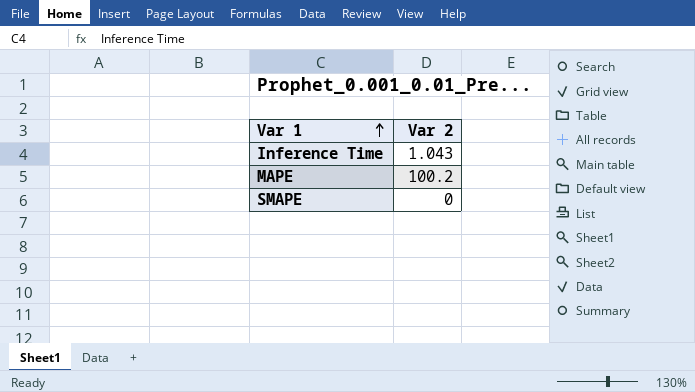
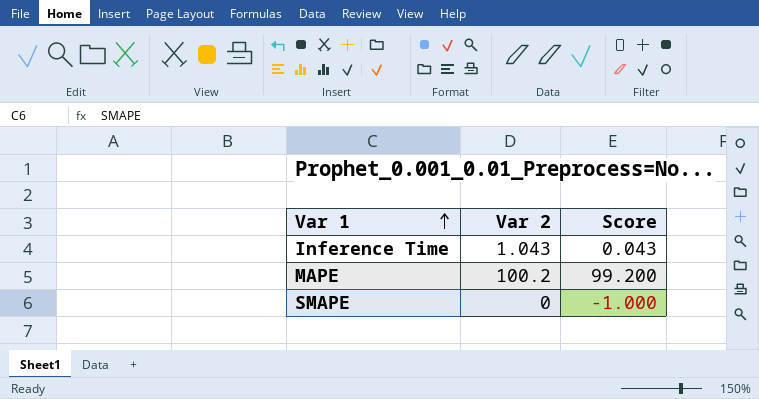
column Score | formula: none -> [Var 2] - 1

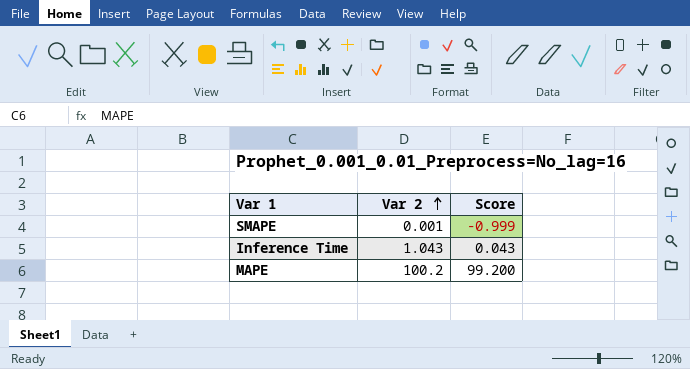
row order: Var 1 ascending -> Var 2 ascending
SMAPE | Var 2: 0 -> 0.001
SMAPE | Score: -1.000 -> -0.999

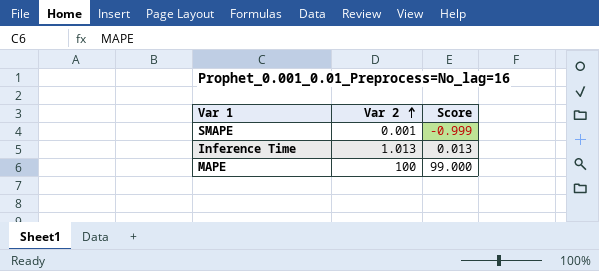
Inference Time | Var 2: 1.043 -> 1.013
Inference Time | Score: 0.043 -> 0.013
MAPE | Var 2: 100.2 -> 100
MAPE | Score: 99.200 -> 99.000

